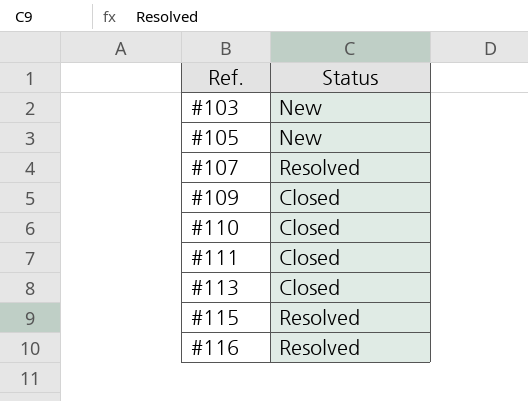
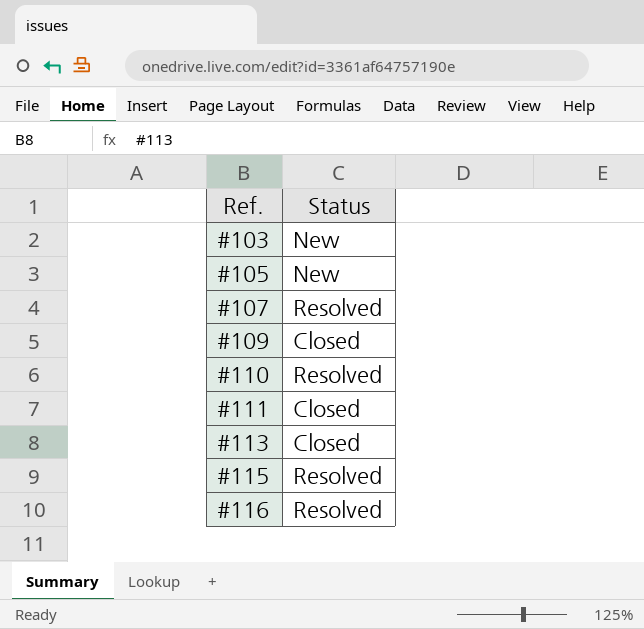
#110 | Status: Closed -> Resolved

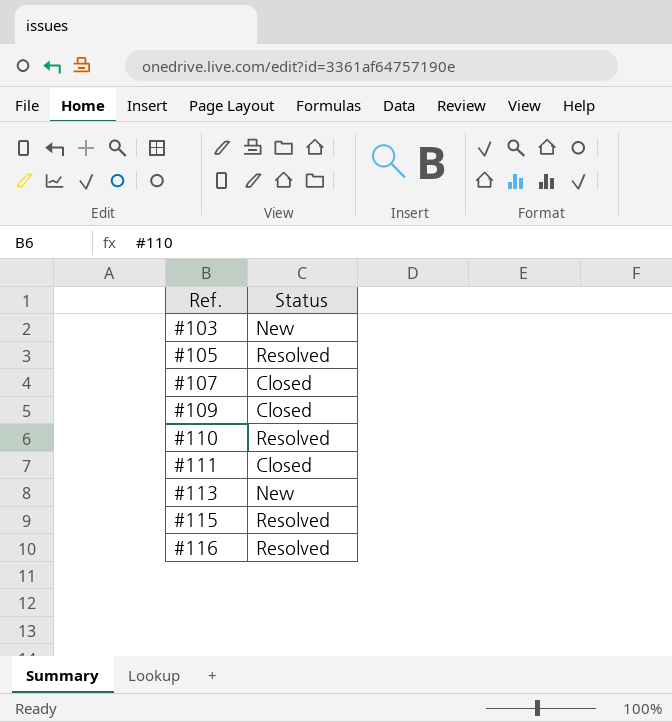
#105 | Status: New -> Resolved
#107 | Status: Resolved -> Closed
#113 | Status: Closed -> New

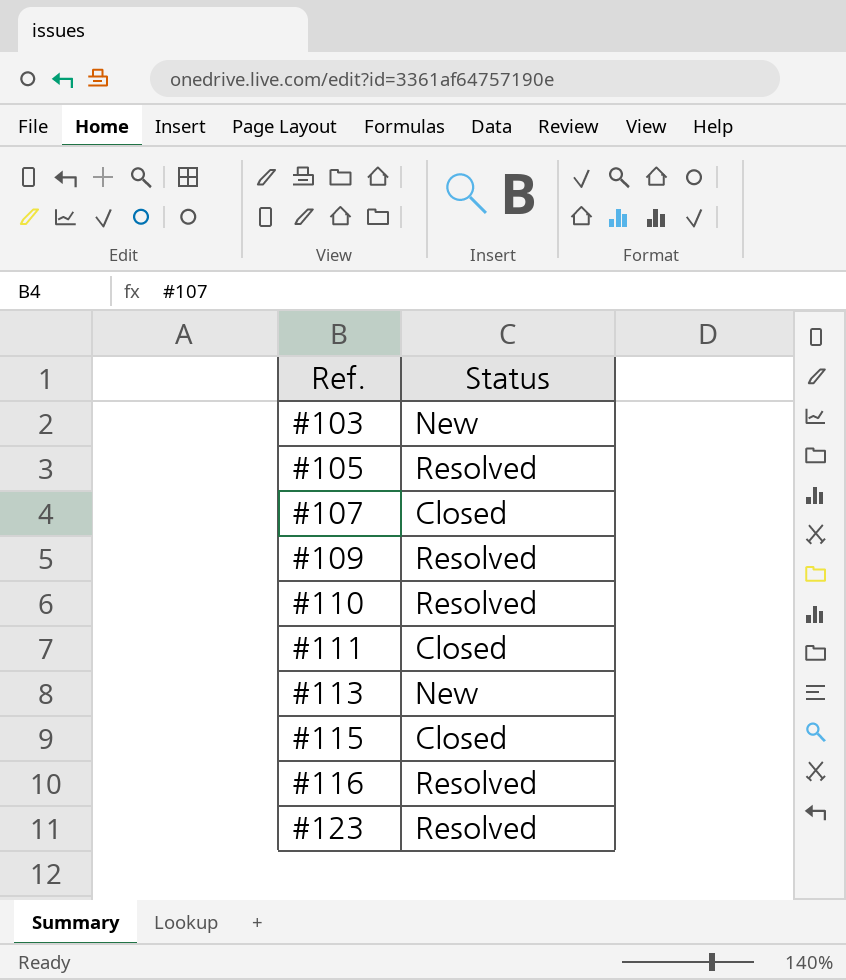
#109 | Status: Closed -> Resolved
#115 | Status: Resolved -> Closed
row #123: none -> Resolved

